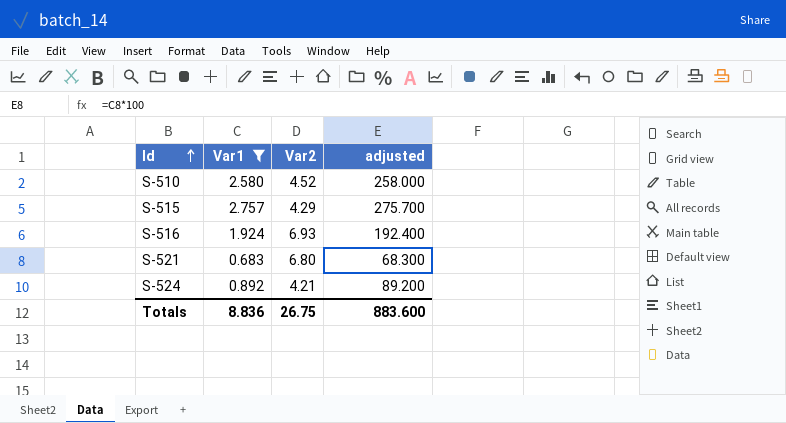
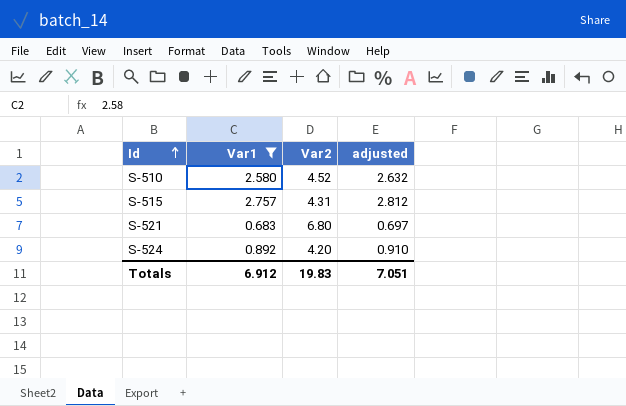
column adjusted | formula: [Var1] * 100 -> [Var1] * 1.02
row S-516: 1.924 | 6.93 | 192.400 -> none
S-515 | Var2: 4.29 -> 4.31
S-524 | Var2: 4.21 -> 4.20
Totals | Var1: 8.836 -> 6.912
Totals | Var2: 26.75 -> 19.83
Totals | adjusted: 883.600 -> 7.051

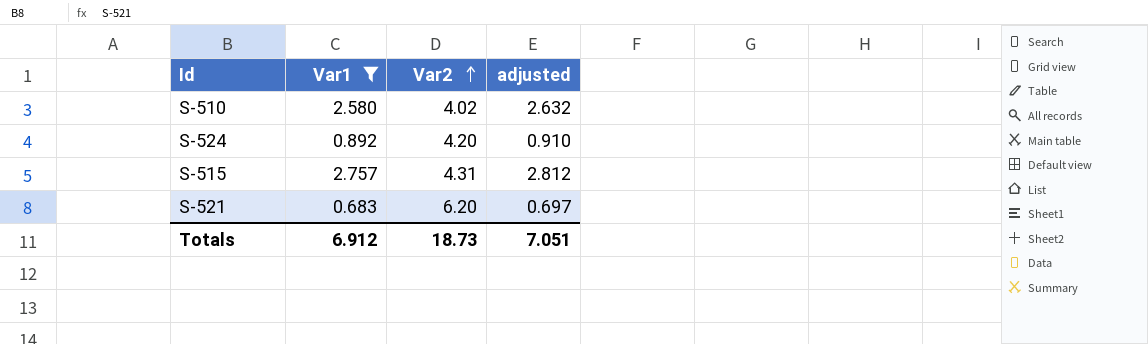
row order: Id ascending -> Var2 ascending
S-510 | Var2: 4.52 -> 4.02
S-521 | Var2: 6.80 -> 6.20
Totals | Var2: 19.83 -> 18.73

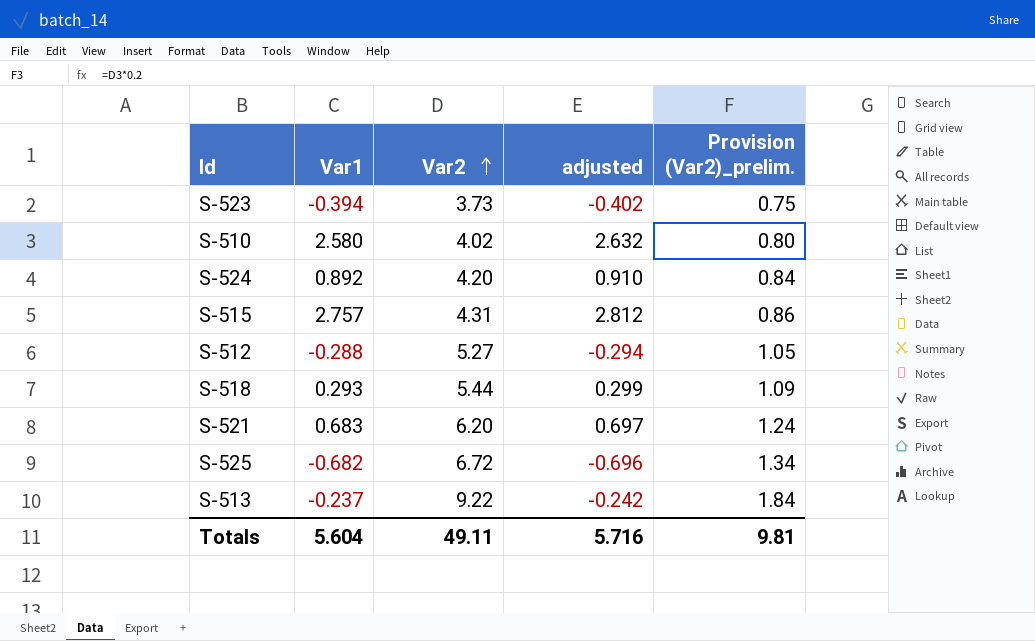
filter: Var1 >= 0.683 -> none
column Provision (Var2)_prelim. | formula: none -> [Var2] * 0.2
Totals | Var1: 6.912 -> 5.604
Totals | Var2: 18.73 -> 49.11
Totals | adjusted: 7.051 -> 5.716

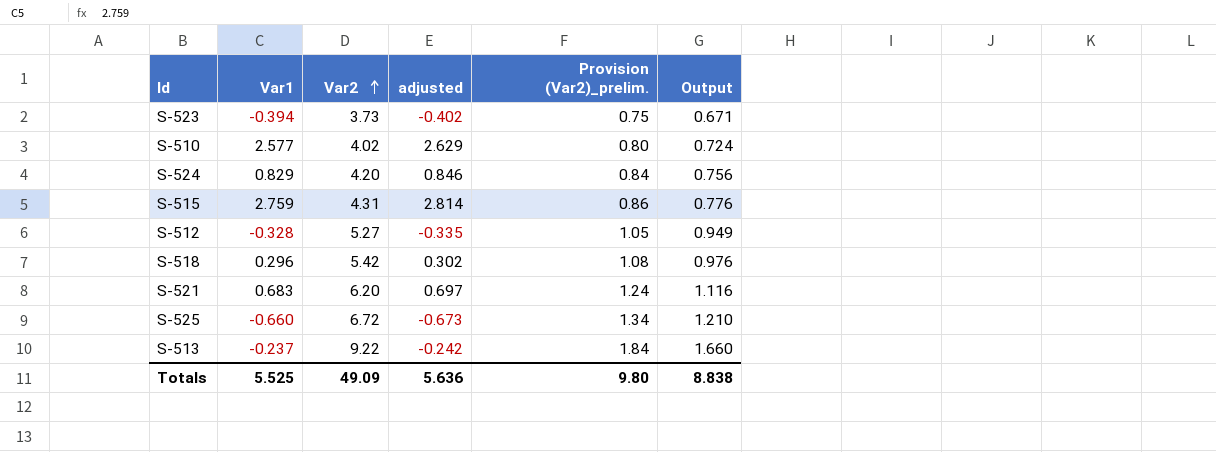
column Output | formula: none -> [Var2] * 0.18
S-510 | Var1: 2.580 -> 2.577
S-510 | adjusted: 2.632 -> 2.629
S-524 | Var1: 0.892 -> 0.829
S-524 | adjusted: 0.910 -> 0.846
S-515 | Var1: 2.757 -> 2.759
S-515 | adjusted: 2.812 -> 2.814
S-512 | Var1: -0.288 -> -0.328
S-512 | adjusted: -0.294 -> -0.335
S-518 | Var1: 0.293 -> 0.296
S-518 | Var2: 5.44 -> 5.42
S-518 | adjusted: 0.299 -> 0.302
S-518 | Provision (Var2)_prelim.: 1.09 -> 1.08
S-525 | Var1: -0.682 -> -0.660
S-525 | adjusted: -0.696 -> -0.673
Totals | Var1: 5.604 -> 5.525
Totals | Var2: 49.11 -> 49.09
Totals | adjusted: 5.716 -> 5.636
Totals | Provision (Var2)_prelim.: 9.81 -> 9.80

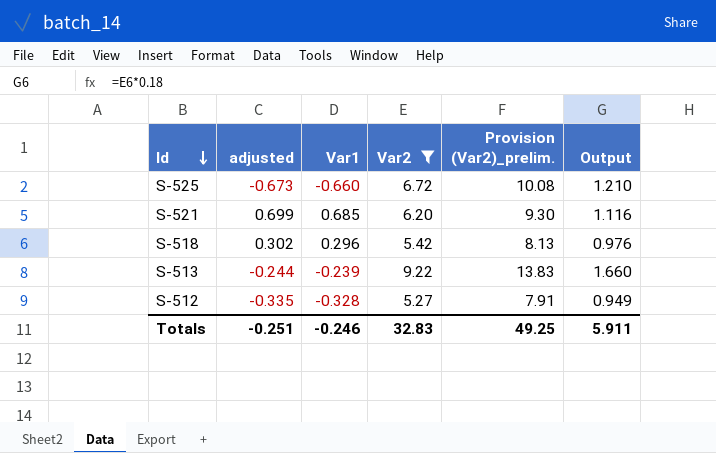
filter: none -> Var2 >= 5.27
row order: Var2 ascending -> Id descending
column adjusted | position: 4 -> 2
column Provision (Var2)_prelim. | formula: [Var2] * 0.2 -> [Var2] * 1.5
S-521 | adjusted: 0.697 -> 0.699
S-521 | Var1: 0.683 -> 0.685
S-513 | adjusted: -0.242 -> -0.244
S-513 | Var1: -0.237 -> -0.239
Totals | adjusted: 5.636 -> -0.251
Totals | Var1: 5.525 -> -0.246
Totals | Var2: 49.09 -> 32.83
Totals | Provision (Var2)_prelim.: 9.80 -> 49.25
Totals | Output: 8.838 -> 5.911

